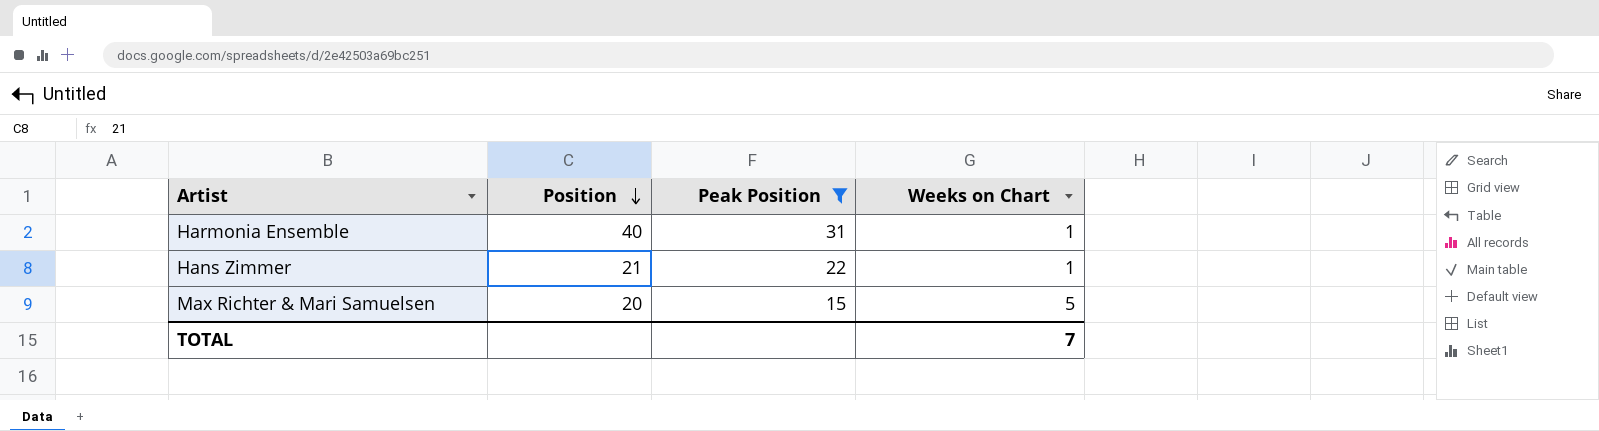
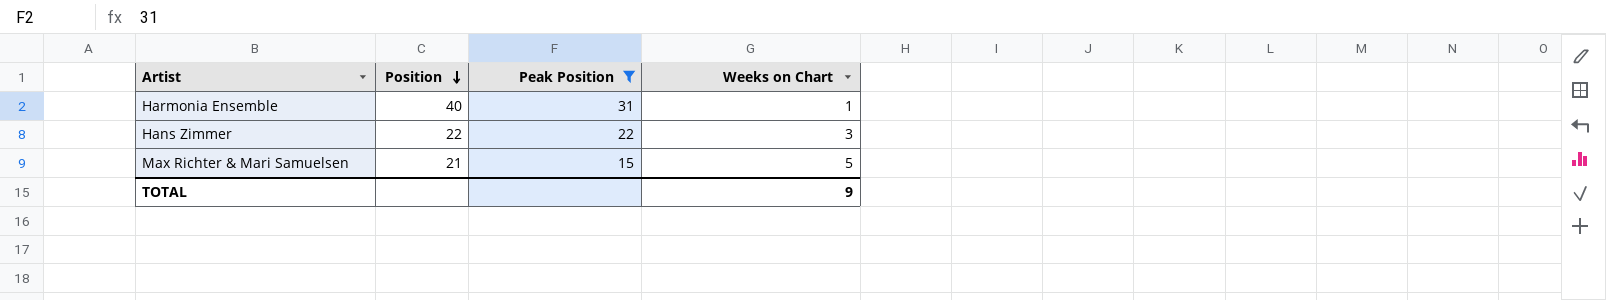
Hans Zimmer | Position: 21 -> 22
Hans Zimmer | Weeks on Chart: 1 -> 3
Max Richter & Mari Samuelsen | Position: 20 -> 21
TOTAL | Weeks on Chart: 7 -> 9

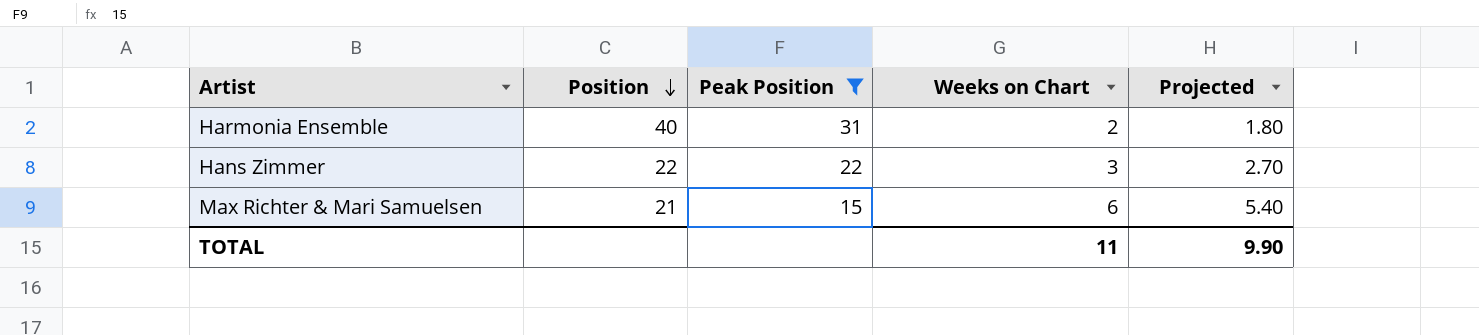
column Projected | formula: none -> [Weeks on Chart] * 0.9
Harmonia Ensemble | Weeks on Chart: 1 -> 2
Max Richter & Mari Samuelsen | Weeks on Chart: 5 -> 6
TOTAL | Weeks on Chart: 9 -> 11

